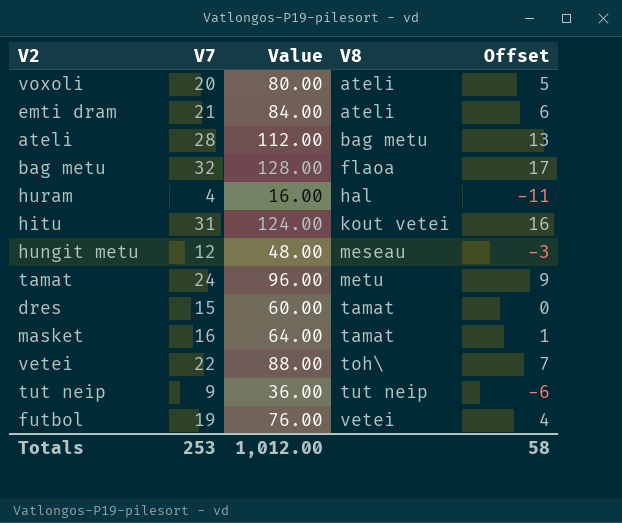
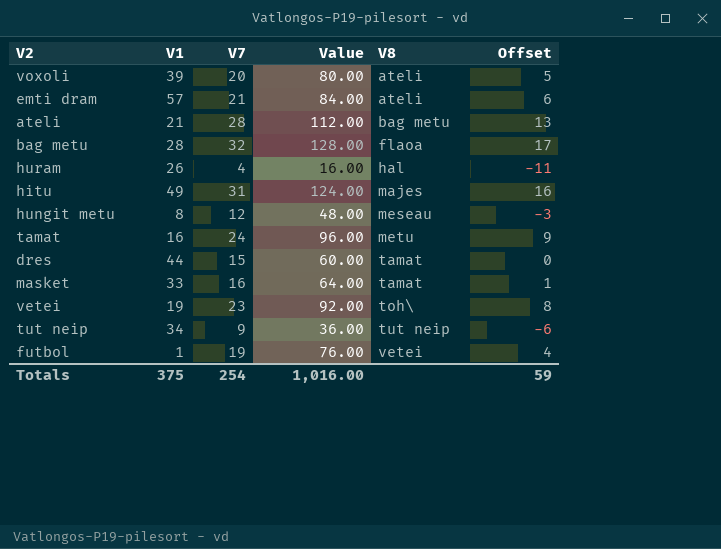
column V1 | position: none -> 2
hitu | V8: kout vetei -> majes
vetei | V7: 22 -> 23
vetei | Value: 88.00 -> 92.00
vetei | Offset: 7 -> 8
Totals | V7: 253 -> 254
Totals | Value: 1,012.00 -> 1,016.00
Totals | Offset: 58 -> 59

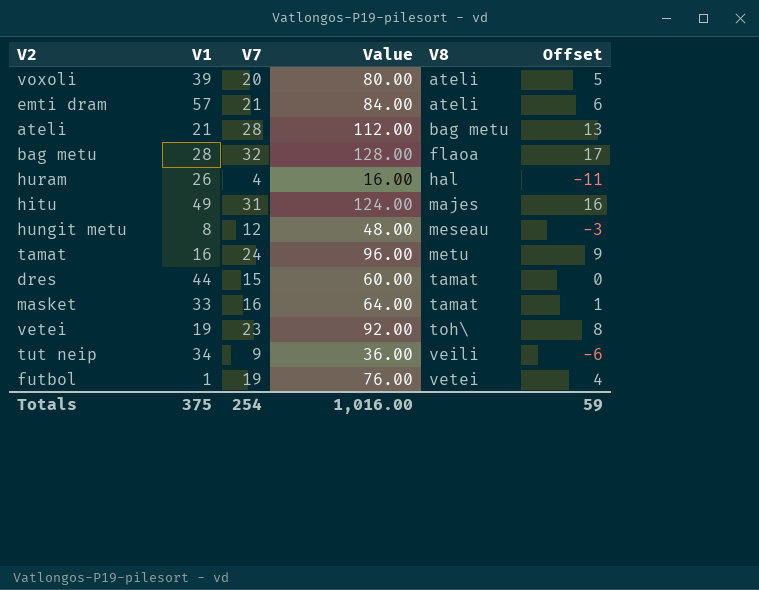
tut neip | V8: tut neip -> veili

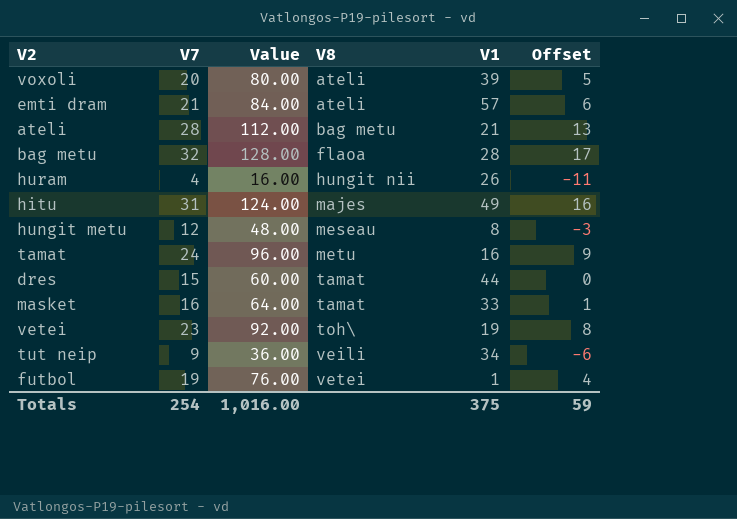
column V1 | position: 2 -> 5
huram | V8: hal -> hungit nii

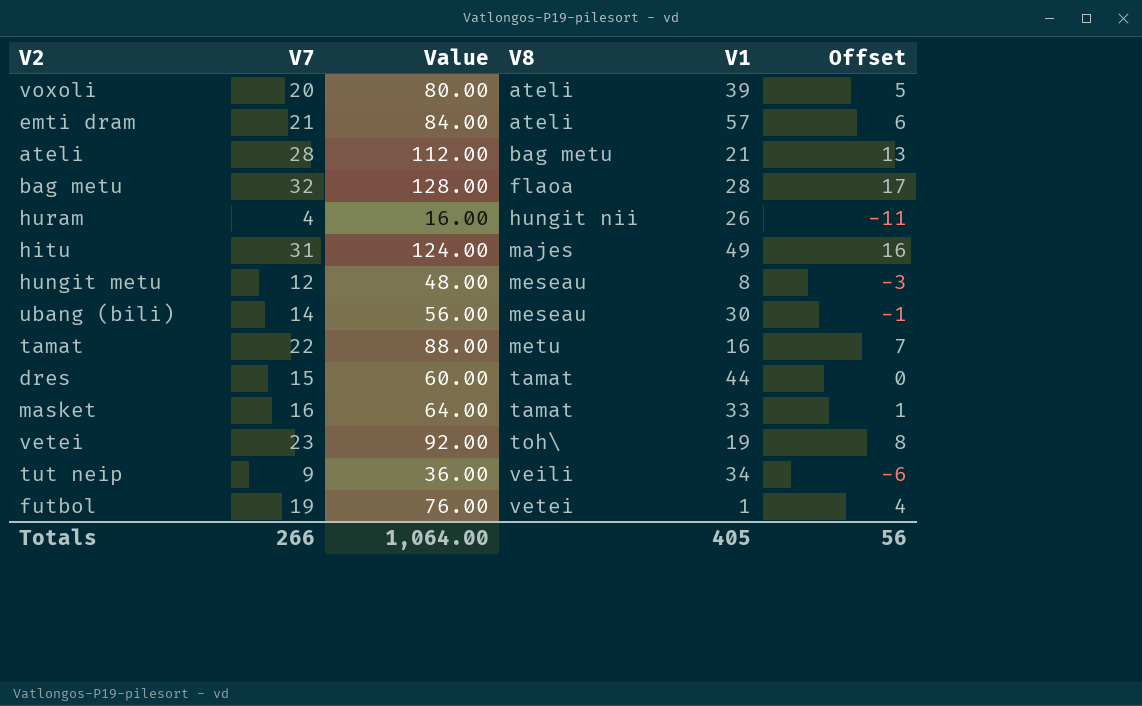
row ubang (bili): none -> 14 | 56.00 | meseau | 30 | -1
tamat | V7: 24 -> 22
tamat | Value: 96.00 -> 88.00
tamat | Offset: 9 -> 7
Totals | V7: 254 -> 266
Totals | Value: 1,016.00 -> 1,064.00
Totals | V1: 375 -> 405
Totals | Offset: 59 -> 56

